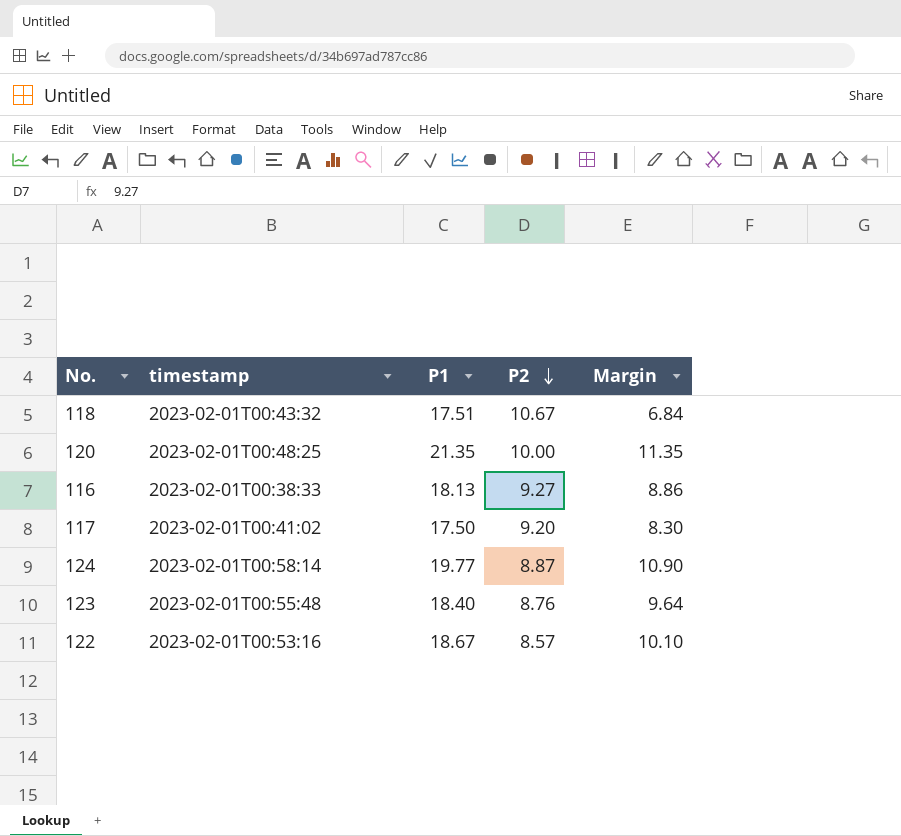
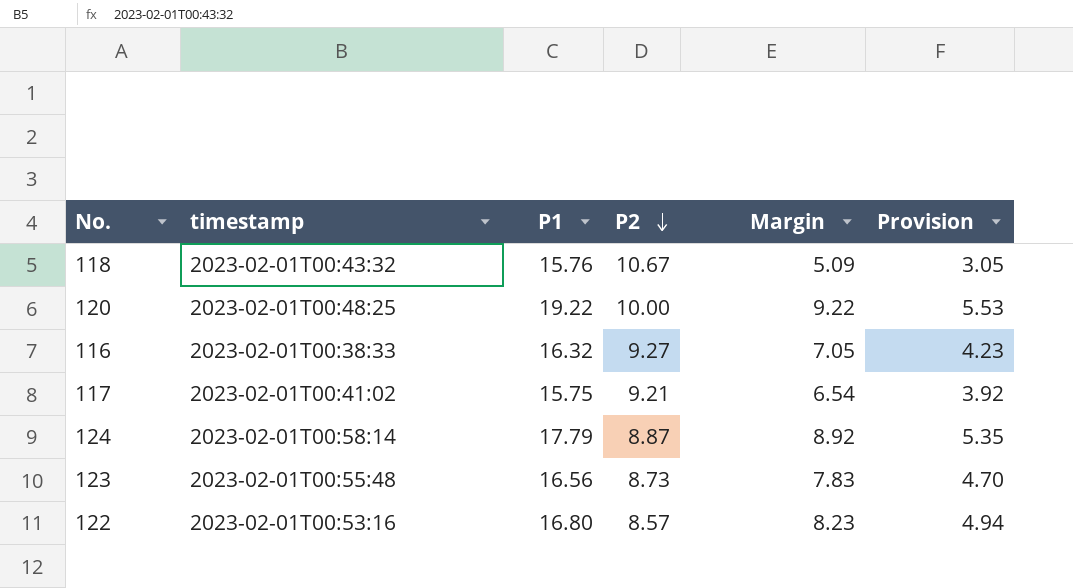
column Provision | formula: none -> [Margin] * 0.6
118 | P1: 17.51 -> 15.76
118 | Margin: 6.84 -> 5.09
120 | P1: 21.35 -> 19.22
120 | Margin: 11.35 -> 9.22
116 | P1: 18.13 -> 16.32
116 | Margin: 8.86 -> 7.05
117 | P1: 17.50 -> 15.75
117 | P2: 9.20 -> 9.21
117 | Margin: 8.30 -> 6.54
124 | P1: 19.77 -> 17.79
124 | Margin: 10.90 -> 8.92
123 | P1: 18.40 -> 16.56
123 | P2: 8.76 -> 8.73
123 | Margin: 9.64 -> 7.83
122 | P1: 18.67 -> 16.80
122 | Margin: 10.10 -> 8.23

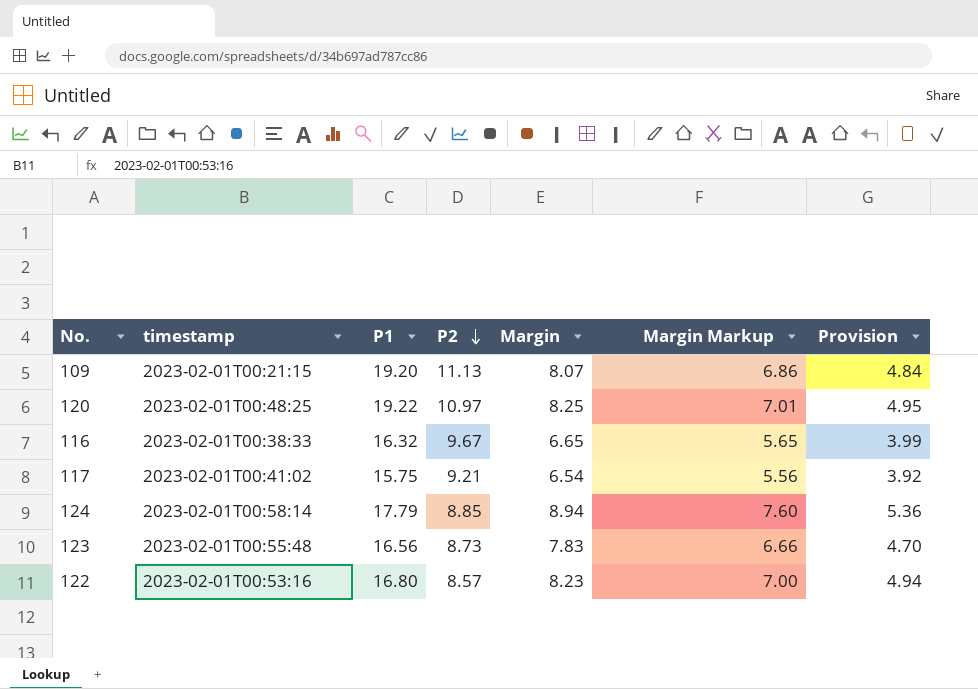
column Margin Markup | formula: none -> [Margin] * 0.85
row 118: 2023-02-01T00:43:32 | 15.76 | 10.67 | 5.09 | 3.05 -> none
row 109: none -> 2023-02-01T00:21:15 | 19.20 | 11.13 | 8.07 | 6.86 | 4.84
120 | P2: 10.00 -> 10.97
120 | Margin: 9.22 -> 8.25
120 | Provision: 5.53 -> 4.95
116 | P2: 9.27 -> 9.67
116 | Margin: 7.05 -> 6.65
116 | Provision: 4.23 -> 3.99
124 | P2: 8.87 -> 8.85
124 | Margin: 8.92 -> 8.94
124 | Provision: 5.35 -> 5.36

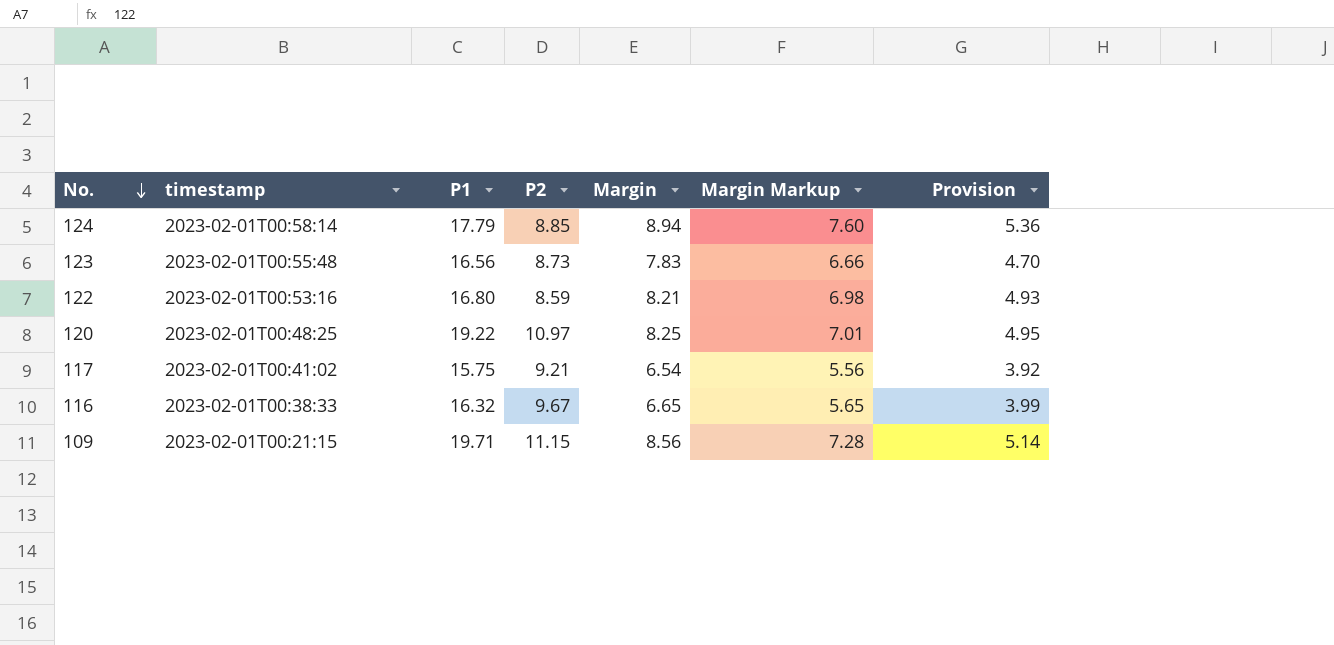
row order: P2 descending -> No. descending
122 | P2: 8.57 -> 8.59
122 | Margin: 8.23 -> 8.21
122 | Margin Markup: 7.00 -> 6.98
122 | Provision: 4.94 -> 4.93
109 | P1: 19.20 -> 19.71
109 | P2: 11.13 -> 11.15
109 | Margin: 8.07 -> 8.56
109 | Margin Markup: 6.86 -> 7.28
109 | Provision: 4.84 -> 5.14

